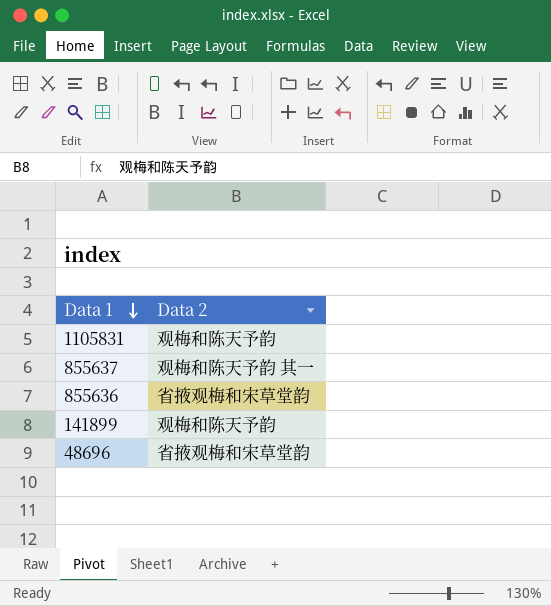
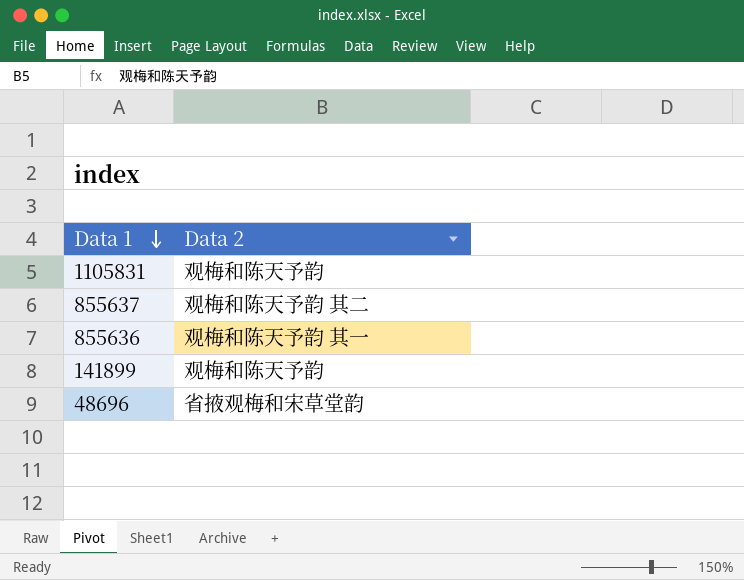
855637 | Data 2: 观梅和陈天予韵 其一 -> 观梅和陈天予韵 其二
855636 | Data 2: 省掖观梅和宋草堂韵 -> 观梅和陈天予韵 其一

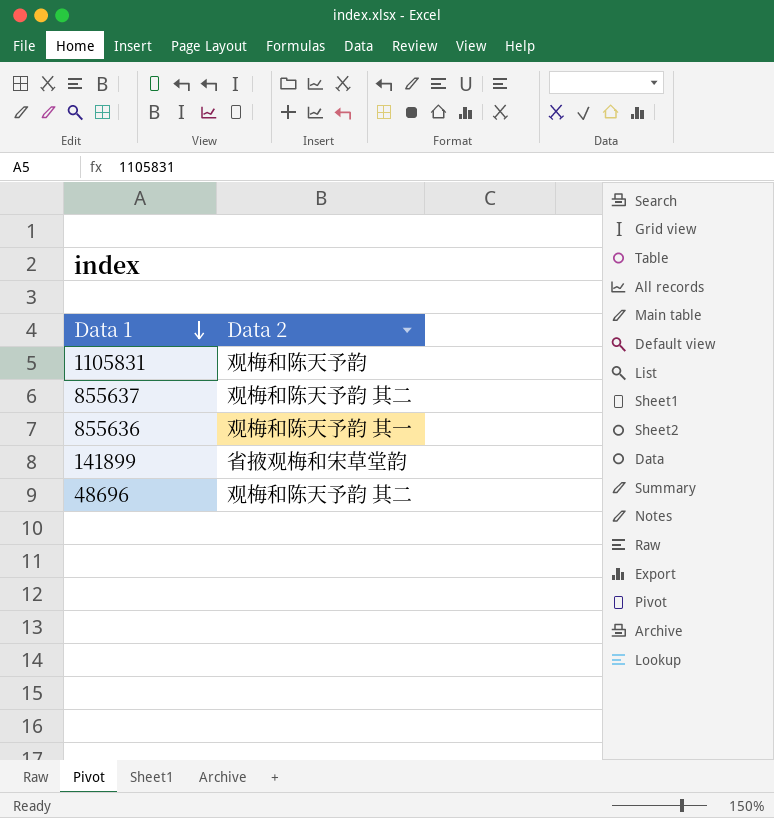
141899 | Data 2: 观梅和陈天予韵 -> 省掖观梅和宋草堂韵
48696 | Data 2: 省掖观梅和宋草堂韵 -> 观梅和陈天予韵 其二

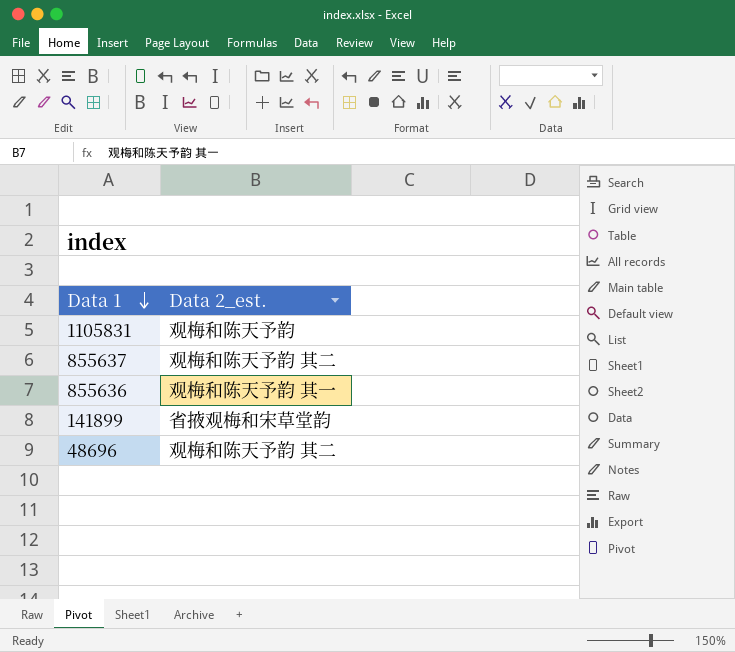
column name: Data 2 -> Data 2_est.

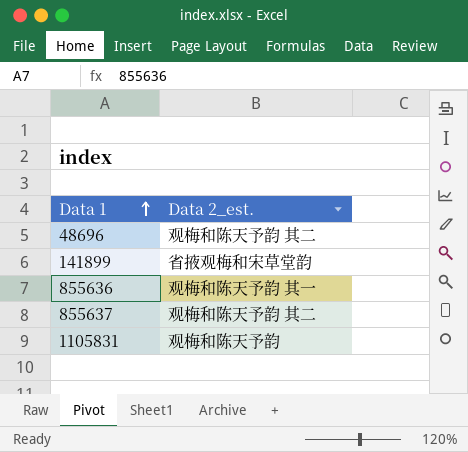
row order: Data 1 descending -> Data 1 ascending

